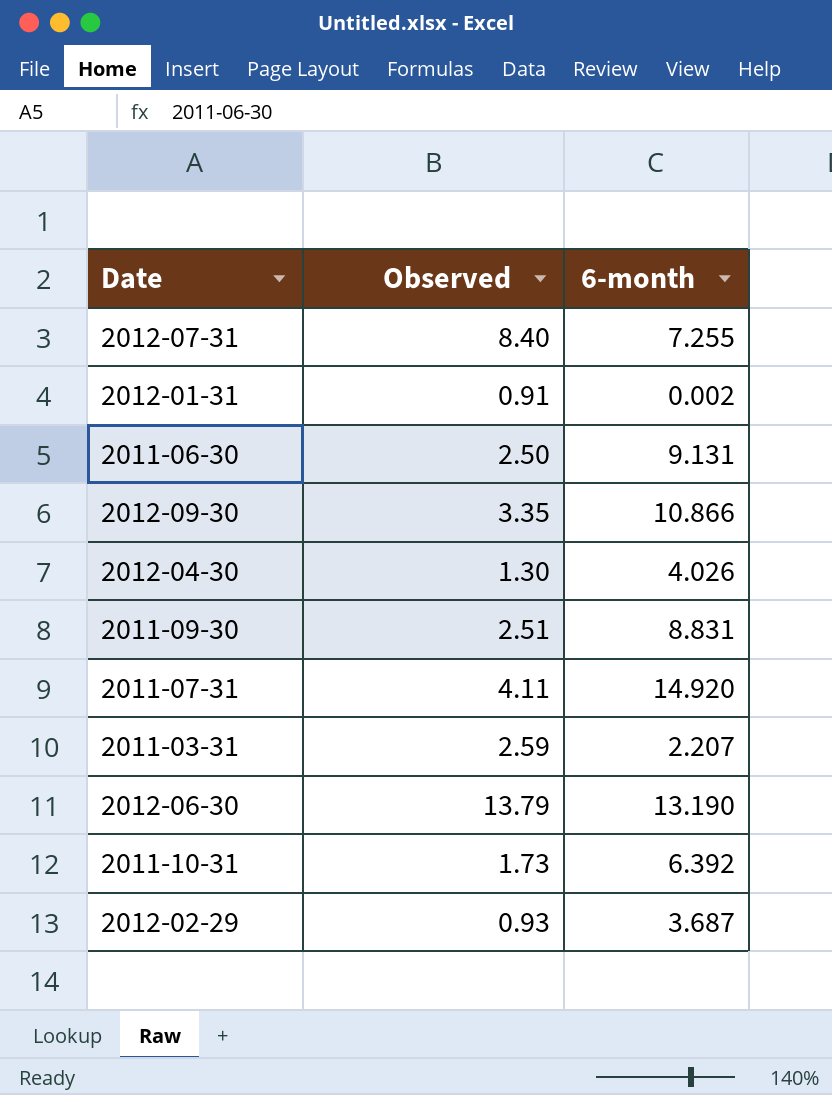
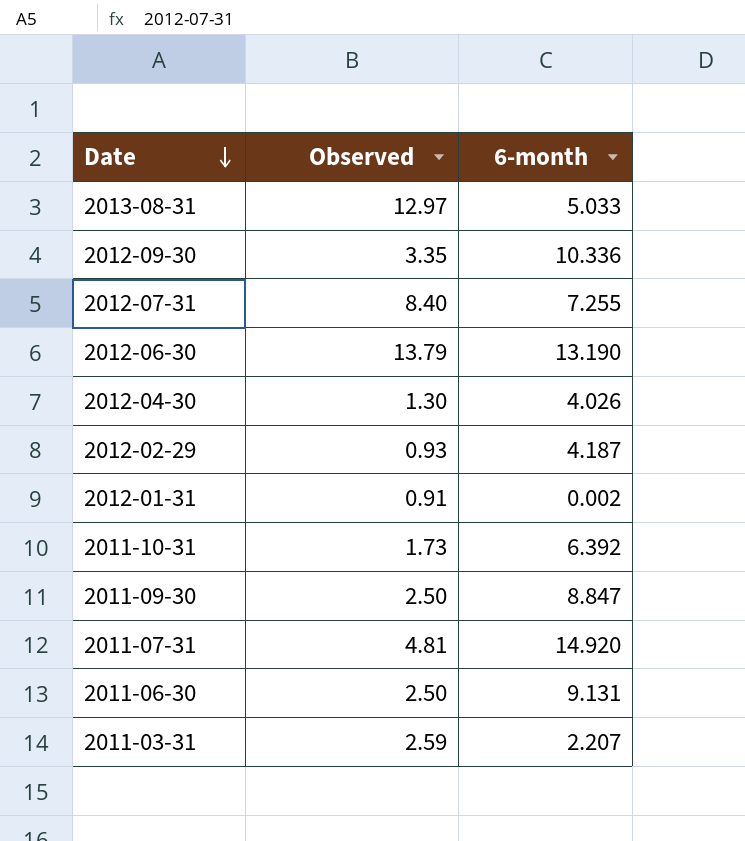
row order: none -> Date descending
row 2013-08-31: none -> 12.97 | 5.033
2012-09-30 | 6-month: 10.866 -> 10.336
2012-02-29 | 6-month: 3.687 -> 4.187
2011-09-30 | Observed: 2.51 -> 2.50
2011-09-30 | 6-month: 8.831 -> 8.847
2011-07-31 | Observed: 4.11 -> 4.81

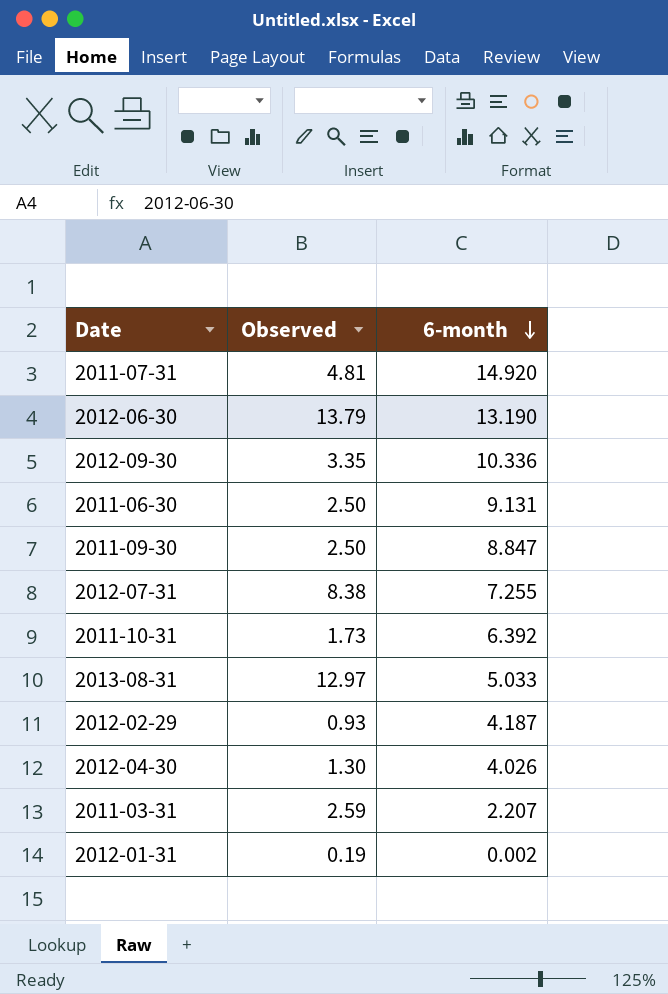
row order: Date descending -> 6-month descending
2012-07-31 | Observed: 8.40 -> 8.38
2012-01-31 | Observed: 0.91 -> 0.19

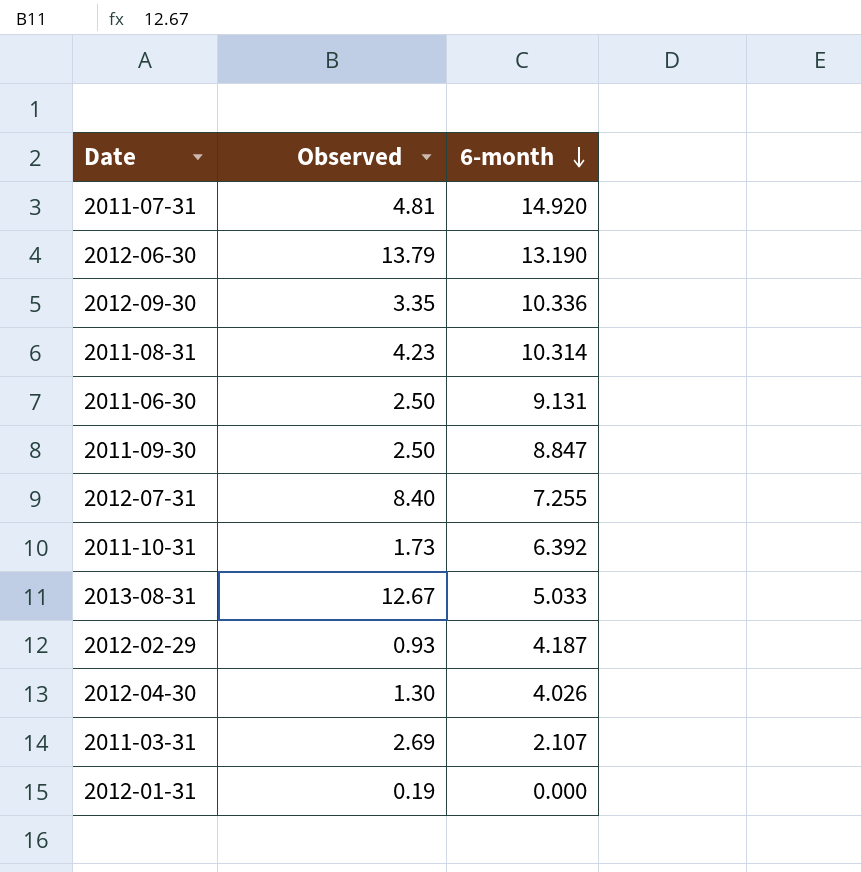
row 2011-08-31: none -> 4.23 | 10.314
2012-07-31 | Observed: 8.38 -> 8.40
2013-08-31 | Observed: 12.97 -> 12.67
2011-03-31 | Observed: 2.59 -> 2.69
2011-03-31 | 6-month: 2.207 -> 2.107
2012-01-31 | 6-month: 0.002 -> 0.000

